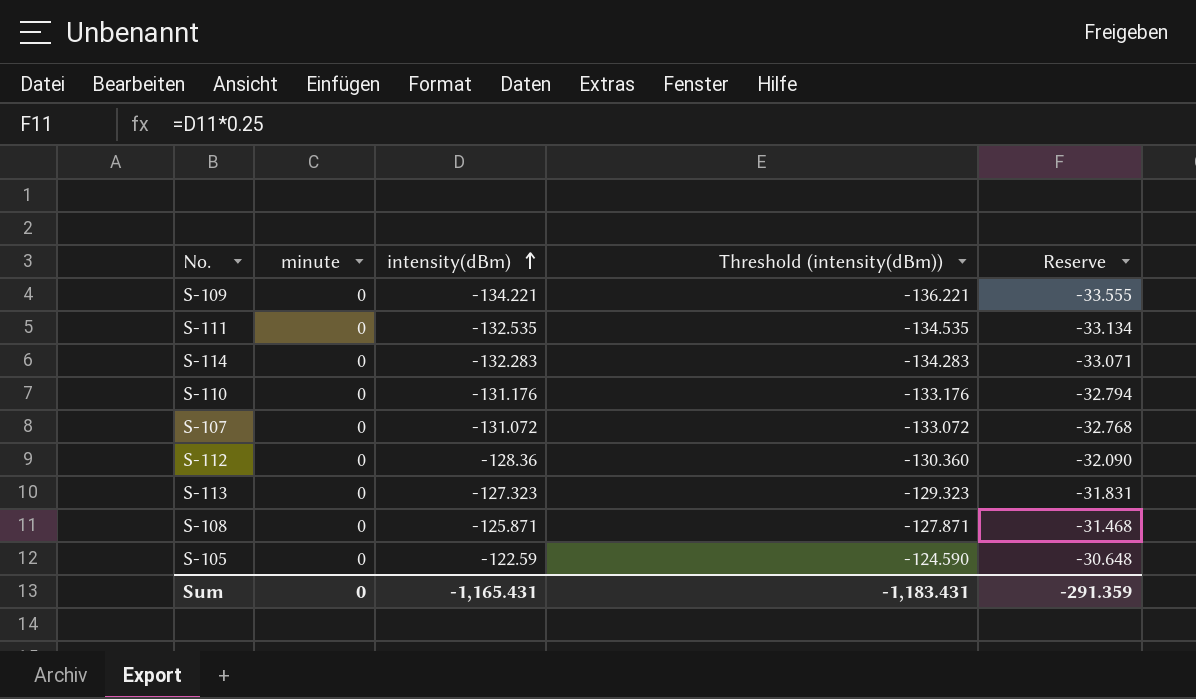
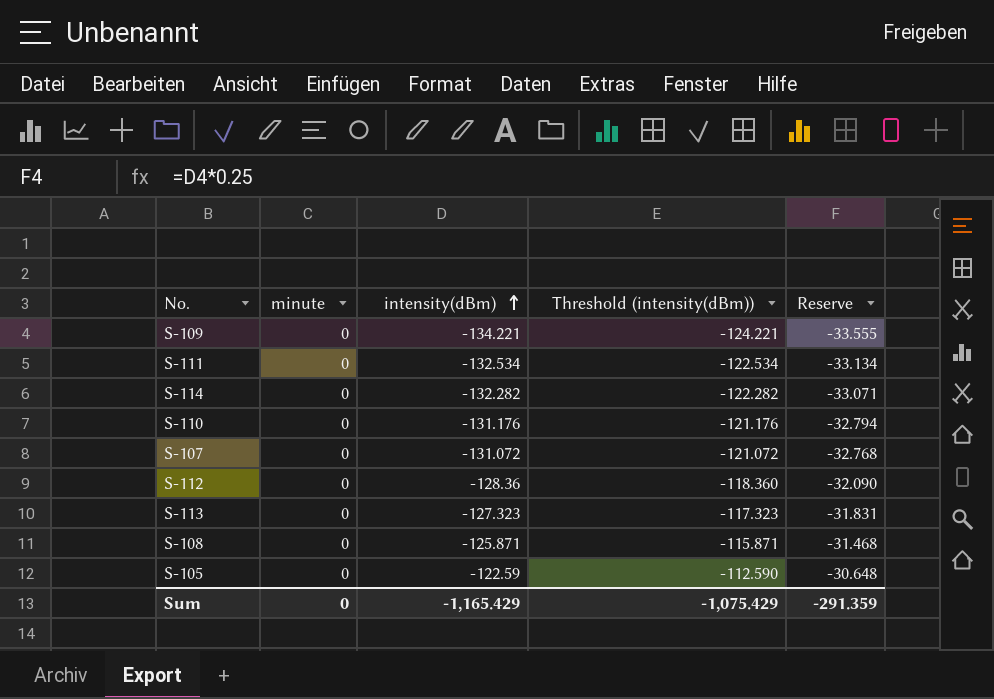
column Threshold (intensity(dBm)) | formula: [intensity(dBm)] - 2 -> [intensity(dBm)] + 10
S-111 | intensity(dBm): -132.535 -> -132.534
S-114 | intensity(dBm): -132.283 -> -132.282
Sum | intensity(dBm): -1,165.431 -> -1,165.429
Sum | Threshold (intensity(dBm)): -1,183.431 -> -1,075.429

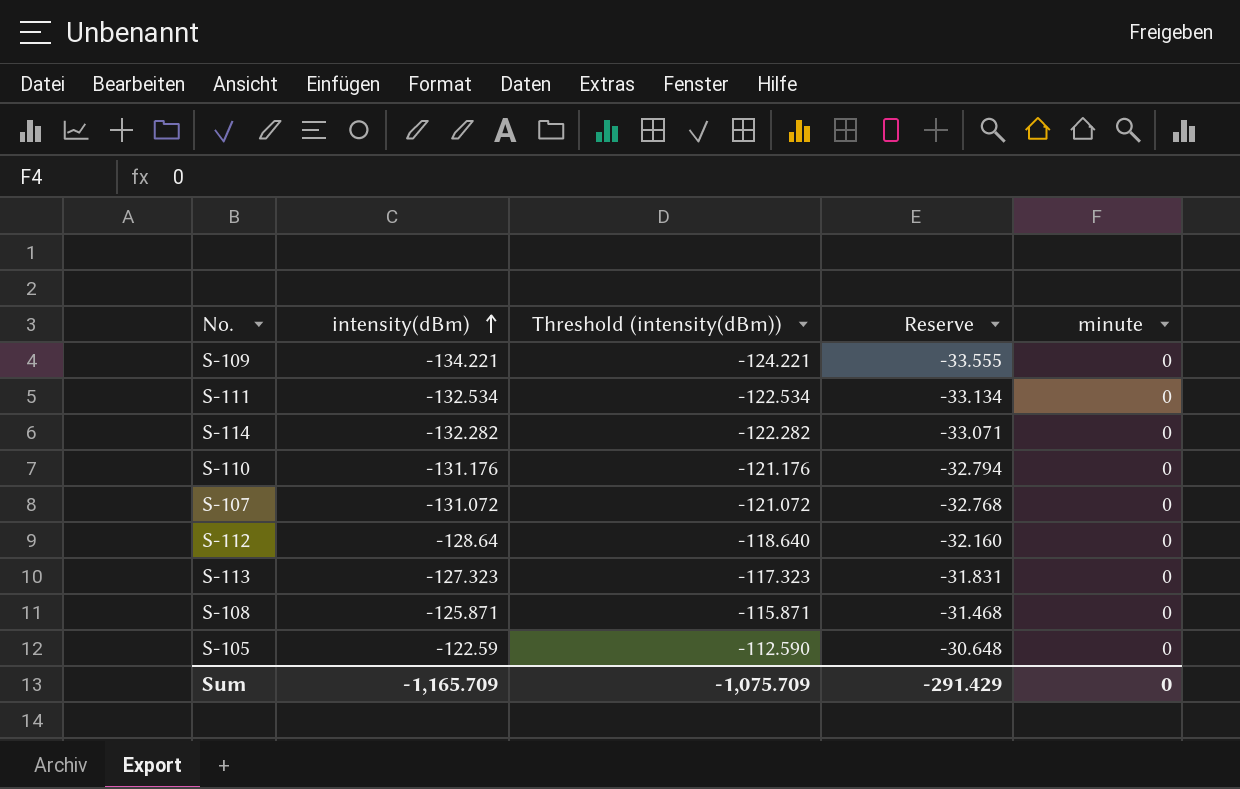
column minute | position: 2 -> 5
S-112 | intensity(dBm): -128.36 -> -128.64
S-112 | Threshold (intensity(dBm)): -118.360 -> -118.640
S-112 | Reserve: -32.090 -> -32.160
Sum | intensity(dBm): -1,165.429 -> -1,165.709
Sum | Threshold (intensity(dBm)): -1,075.429 -> -1,075.709
Sum | Reserve: -291.359 -> -291.429

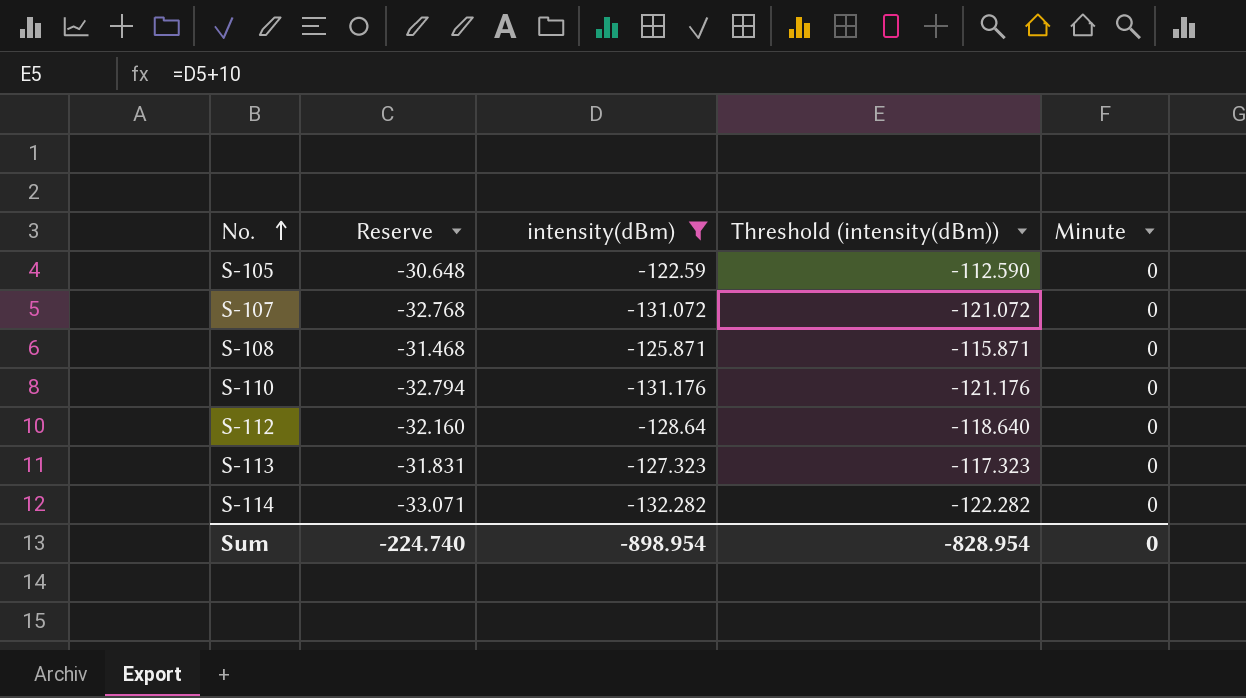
filter: none -> intensity(dBm) >= -132.282
row order: intensity(dBm) ascending -> No. ascending
column Reserve | position: 4 -> 2
column name: minute -> Minute
Sum | Reserve: -291.429 -> -224.740
Sum | intensity(dBm): -1,165.709 -> -898.954
Sum | Threshold (intensity(dBm)): -1,075.709 -> -828.954

